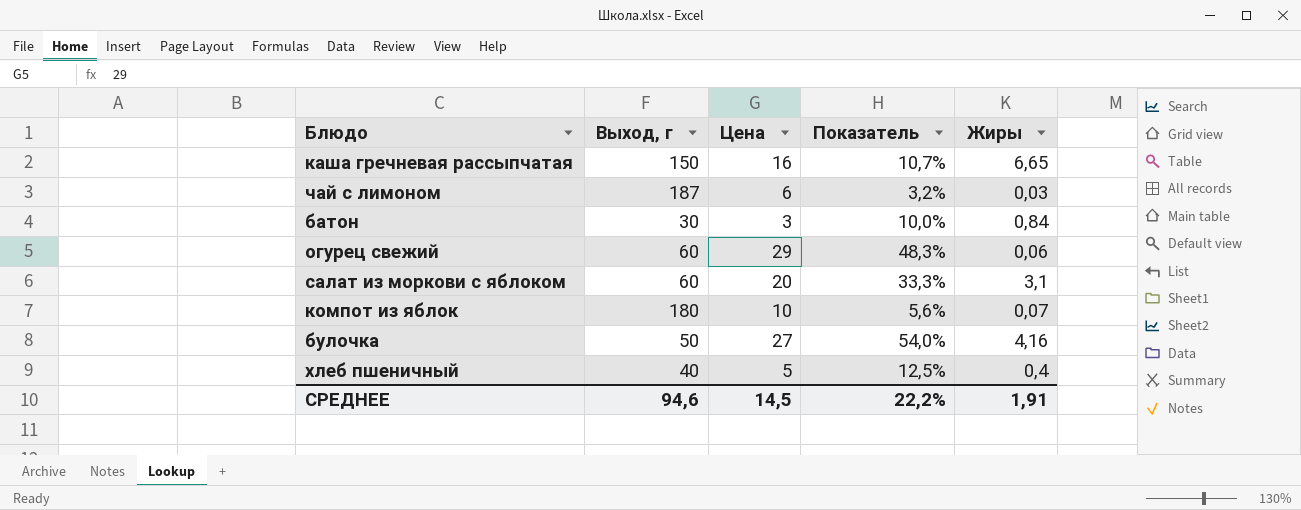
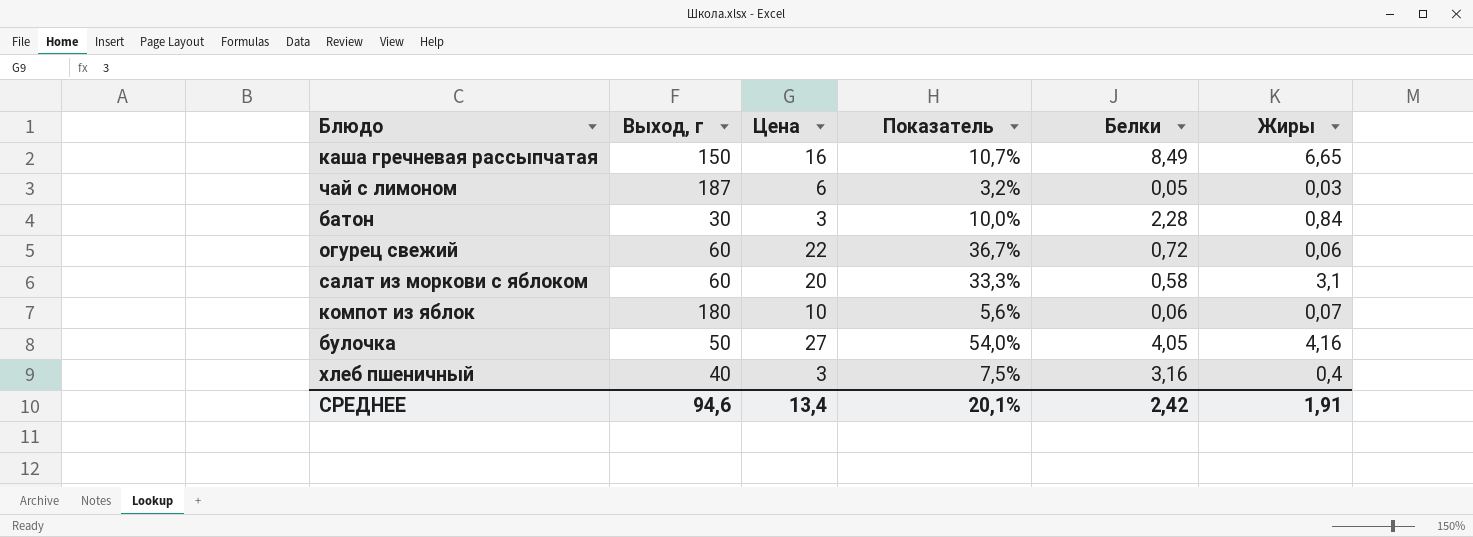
column Белки | position: none -> 5
огурец свежий | Цена: 29 -> 22
огурец свежий | Показатель: 48,3% -> 36,7%
хлеб пшеничный | Цена: 5 -> 3
хлеб пшеничный | Показатель: 12,5% -> 7,5%
СРЕДНЕЕ | Цена: 14,5 -> 13,4
СРЕДНЕЕ | Показатель: 22,2% -> 20,1%

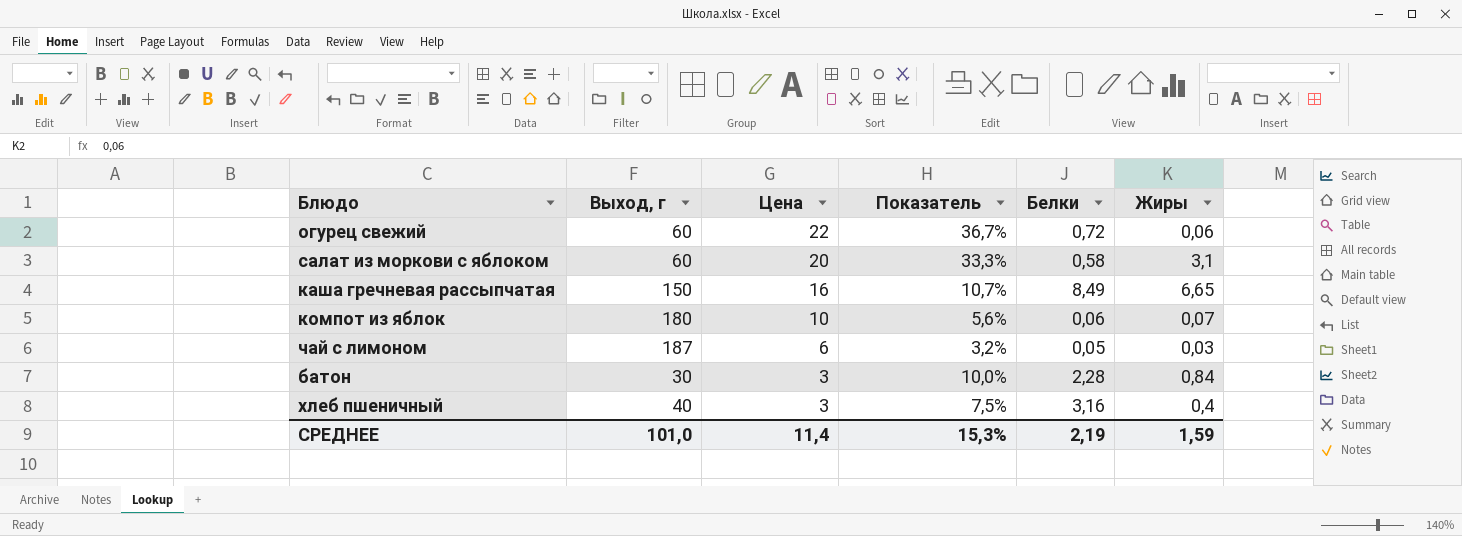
row order: none -> Цена descending
row булочка: 50 | 27 | 54,0% | 4,05 | 4,16 -> none
СРЕДНЕЕ | Выход, г: 94,6 -> 101,0
СРЕДНЕЕ | Цена: 13,4 -> 11,4
СРЕДНЕЕ | Показатель: 20,1% -> 15,3%
СРЕДНЕЕ | Белки: 2,42 -> 2,19
СРЕДНЕЕ | Жиры: 1,91 -> 1,59

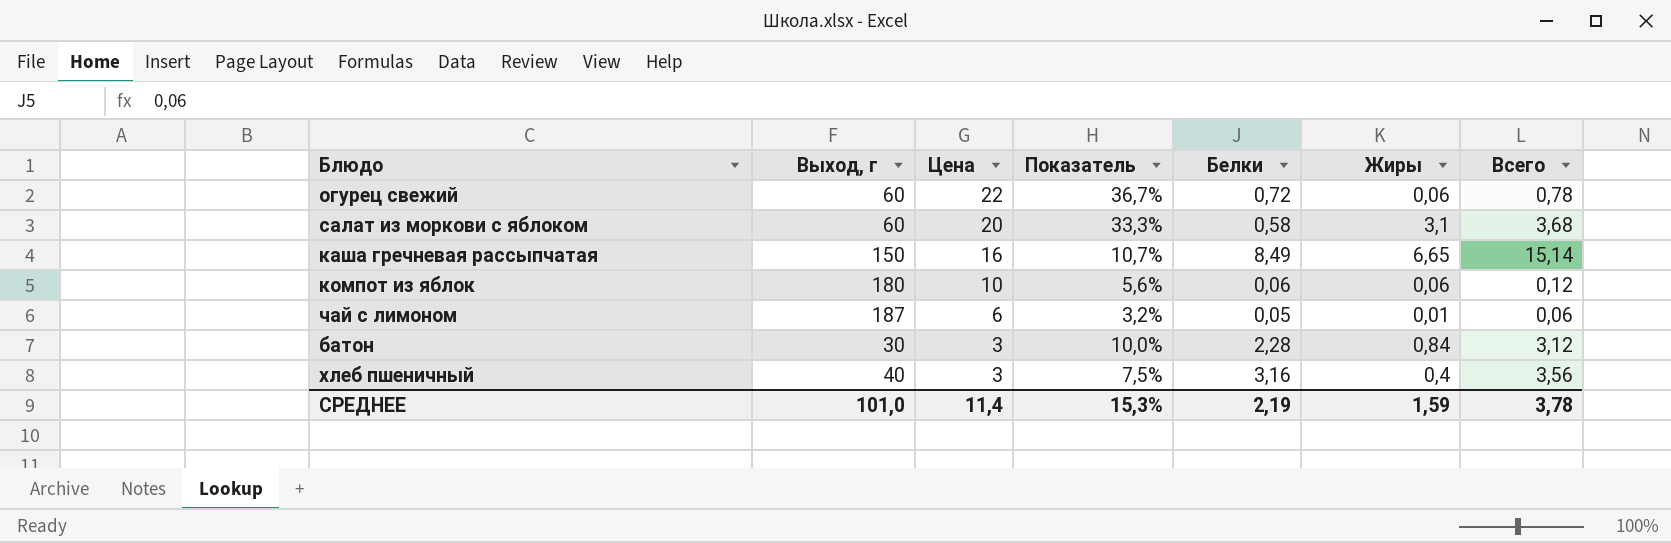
column Всего | formula: none -> [Белки] + [Жиры]
компот из яблок | Жиры: 0,07 -> 0,06
чай с лимоном | Жиры: 0,03 -> 0,01

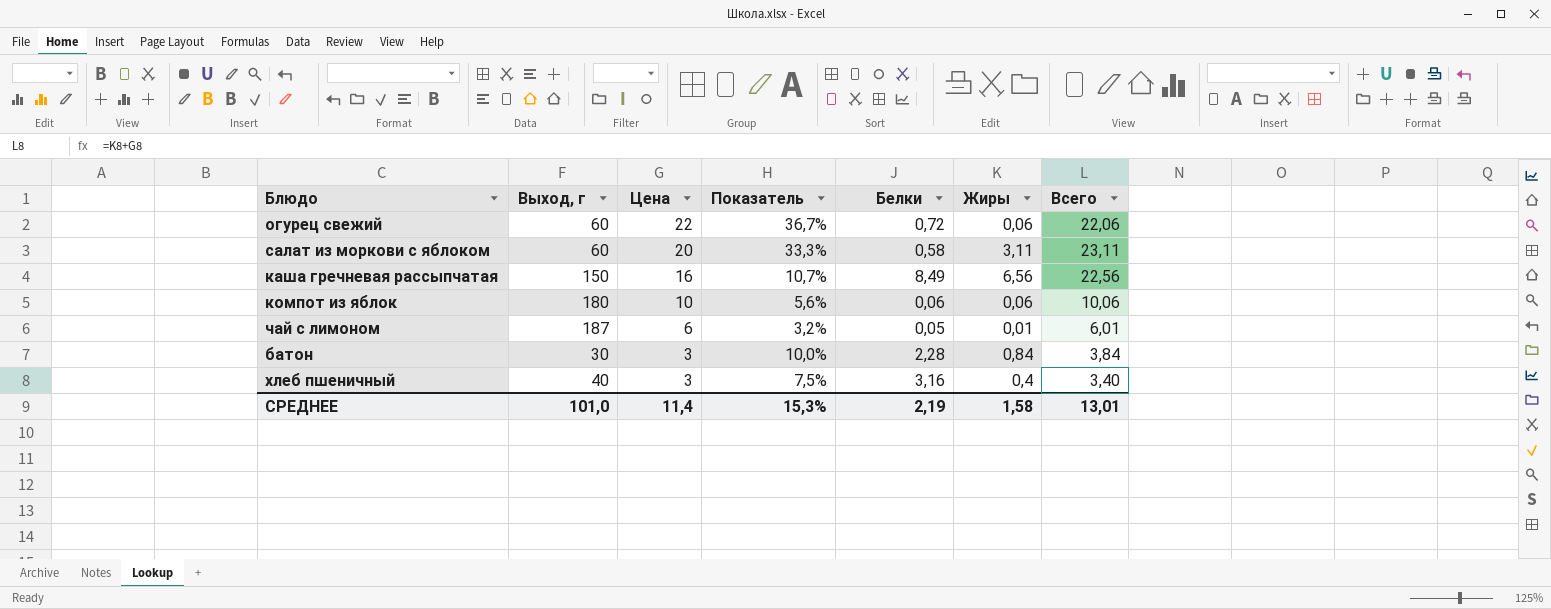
column Всего | formula: [Белки] + [Жиры] -> [Цена] + [Жиры]
салат из моркови с яблоком | Жиры: 3,1 -> 3,11
каша гречневая рассыпчатая | Жиры: 6,65 -> 6,56
СРЕДНЕЕ | Жиры: 1,59 -> 1,58
СРЕДНЕЕ | Всего: 3,78 -> 13,01

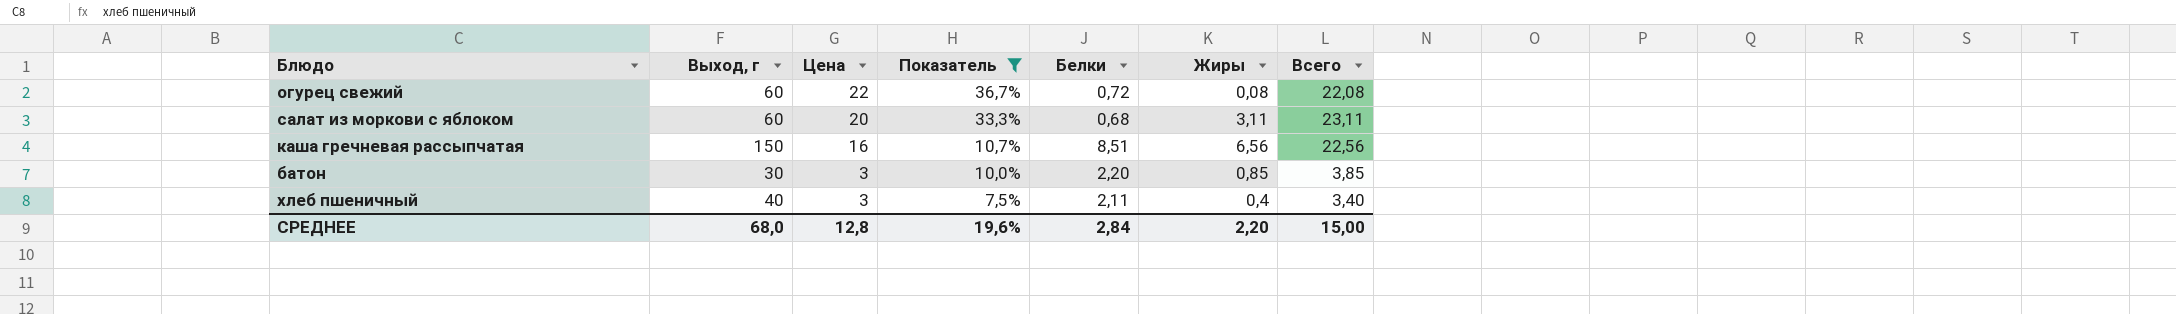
filter: none -> Показатель >= 7,5%
огурец свежий | Жиры: 0,06 -> 0,08
огурец свежий | Всего: 22,06 -> 22,08
салат из моркови с яблоком | Белки: 0,58 -> 0,68
каша гречневая рассыпчатая | Белки: 8,49 -> 8,51
батон | Белки: 2,28 -> 2,20
батон | Жиры: 0,84 -> 0,85
батон | Всего: 3,84 -> 3,85
хлеб пшеничный | Белки: 3,16 -> 2,11
СРЕДНЕЕ | Выход, г: 101,0 -> 68,0
СРЕДНЕЕ | Цена: 11,4 -> 12,8
СРЕДНЕЕ | Показатель: 15,3% -> 19,6%
СРЕДНЕЕ | Белки: 2,19 -> 2,84
СРЕДНЕЕ | Жиры: 1,58 -> 2,20
СРЕДНЕЕ | Всего: 13,01 -> 15,00

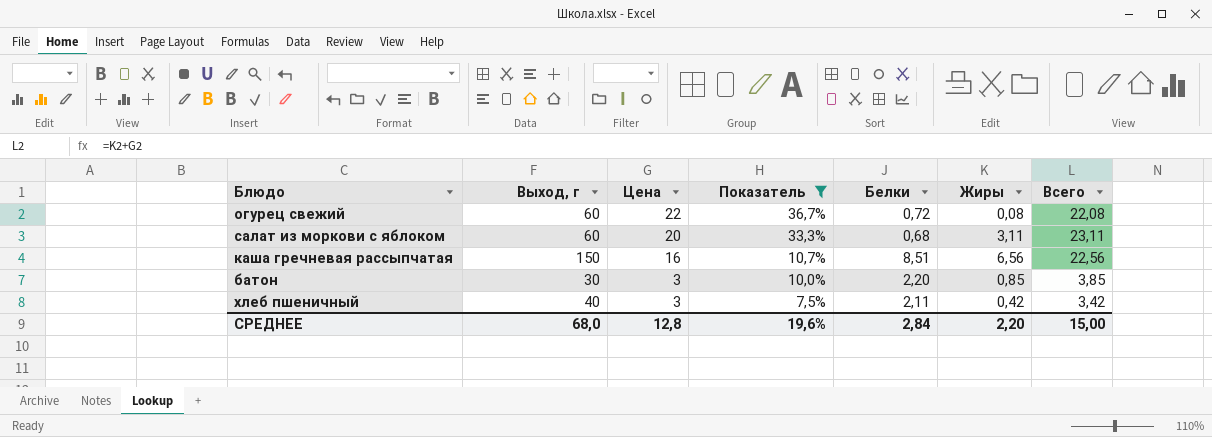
хлеб пшеничный | Жиры: 0,4 -> 0,42
хлеб пшеничный | Всего: 3,40 -> 3,42

